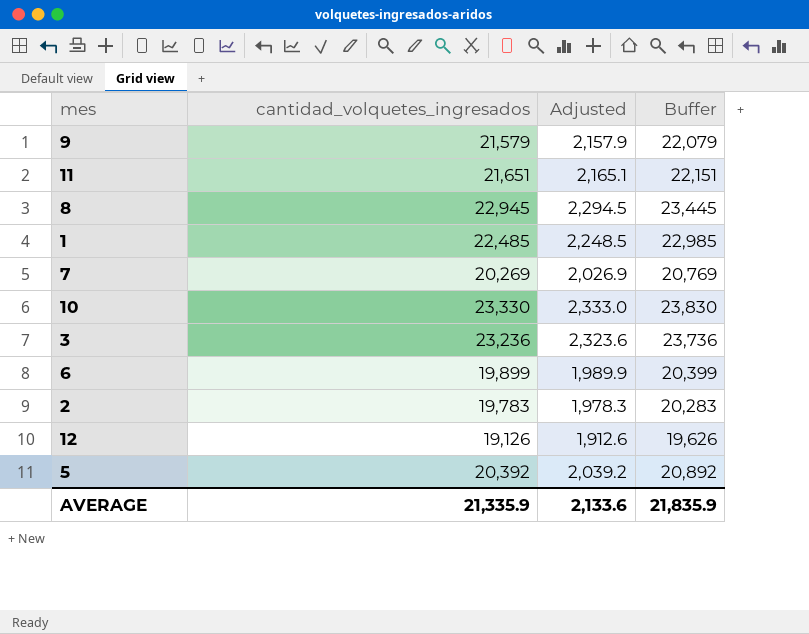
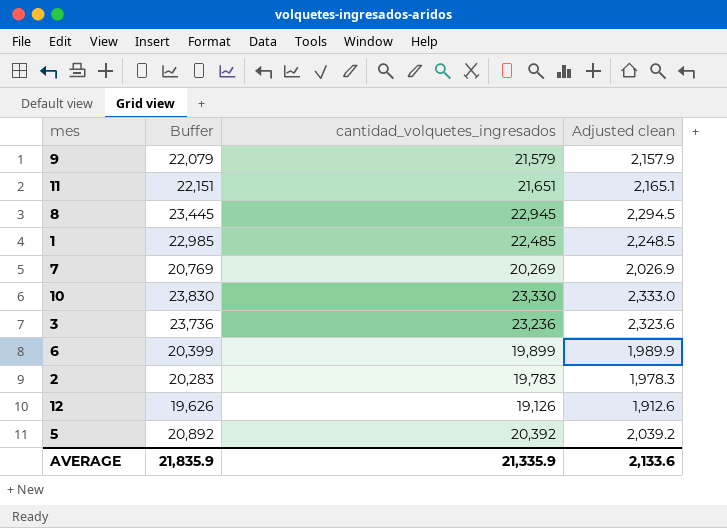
column Buffer | position: 4 -> 2
column name: Adjusted -> Adjusted clean

